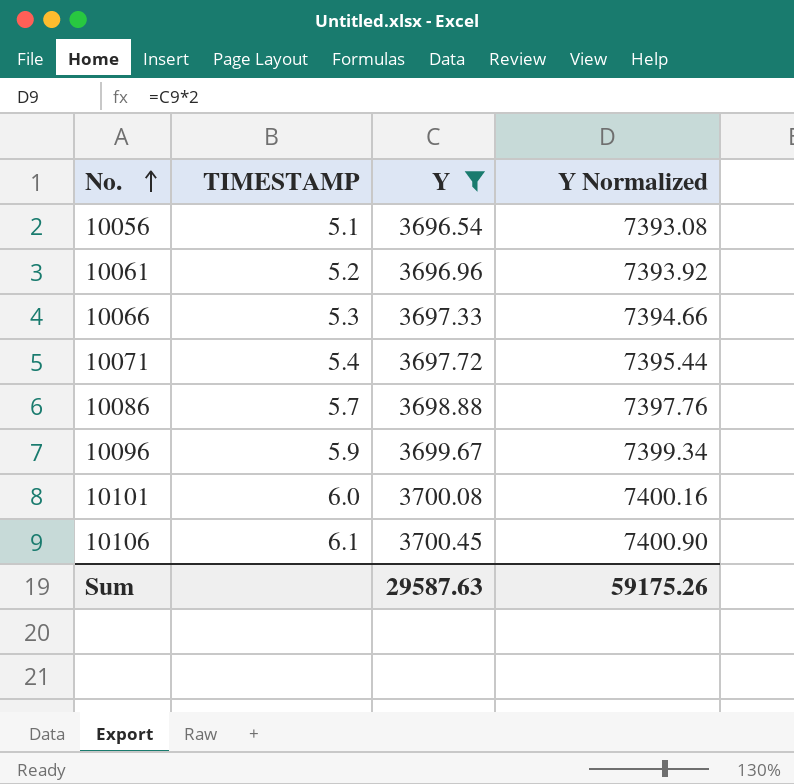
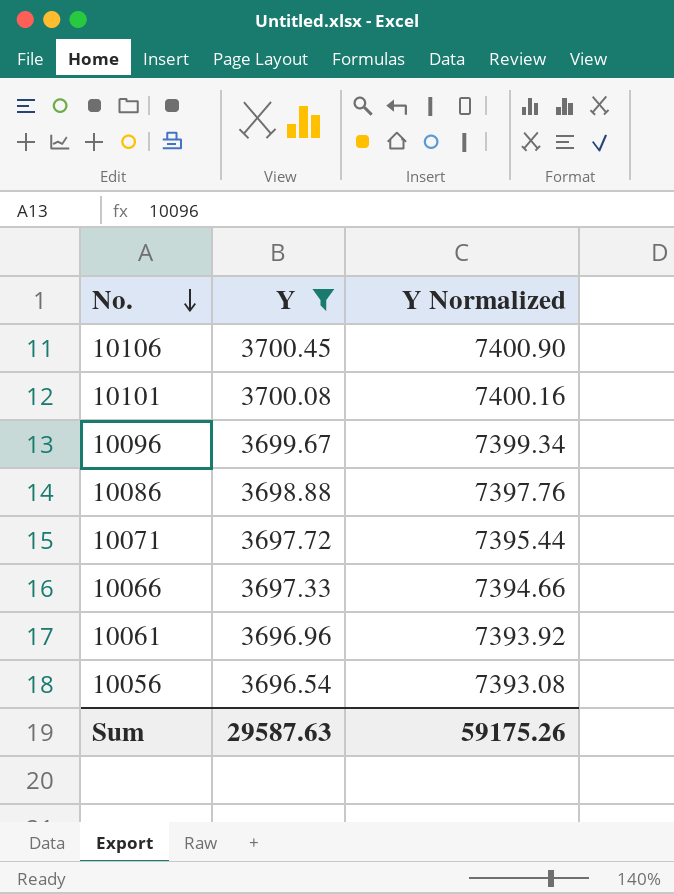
row order: No. ascending -> No. descending
column TIMESTAMP | position: 2 -> none

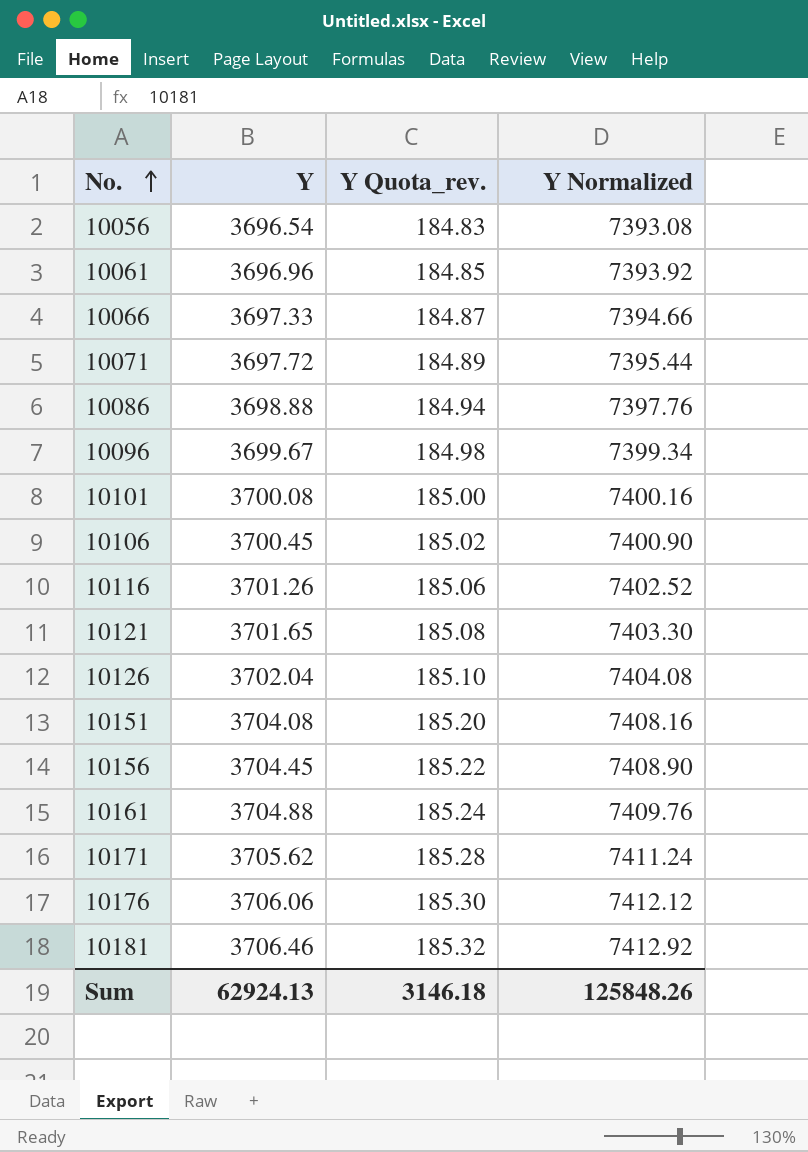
filter: Y <= 3700.45 -> none
row order: No. descending -> No. ascending
column Y Quota_rev. | formula: none -> [Y] * 0.05
Sum | Y: 29587.63 -> 62924.13
Sum | Y Normalized: 59175.26 -> 125848.26

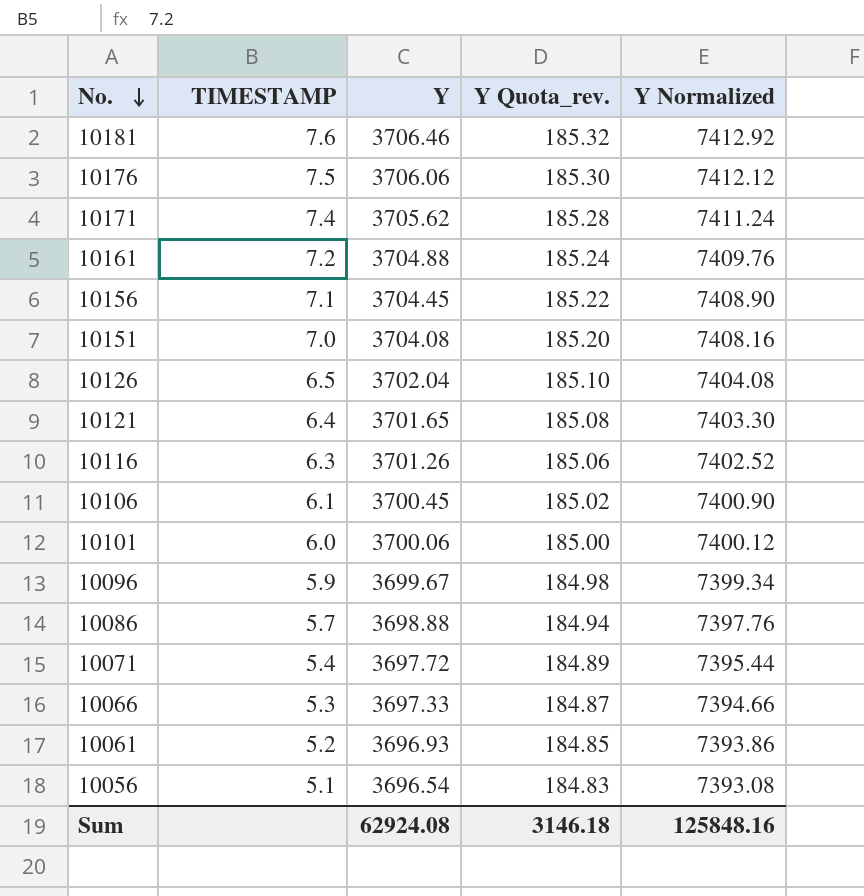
row order: No. ascending -> No. descending
column TIMESTAMP | position: none -> 2
10101 | Y: 3700.08 -> 3700.06
10101 | Y Normalized: 7400.16 -> 7400.12
10061 | Y: 3696.96 -> 3696.93
10061 | Y Normalized: 7393.92 -> 7393.86
Sum | Y: 62924.13 -> 62924.08
Sum | Y Normalized: 125848.26 -> 125848.16

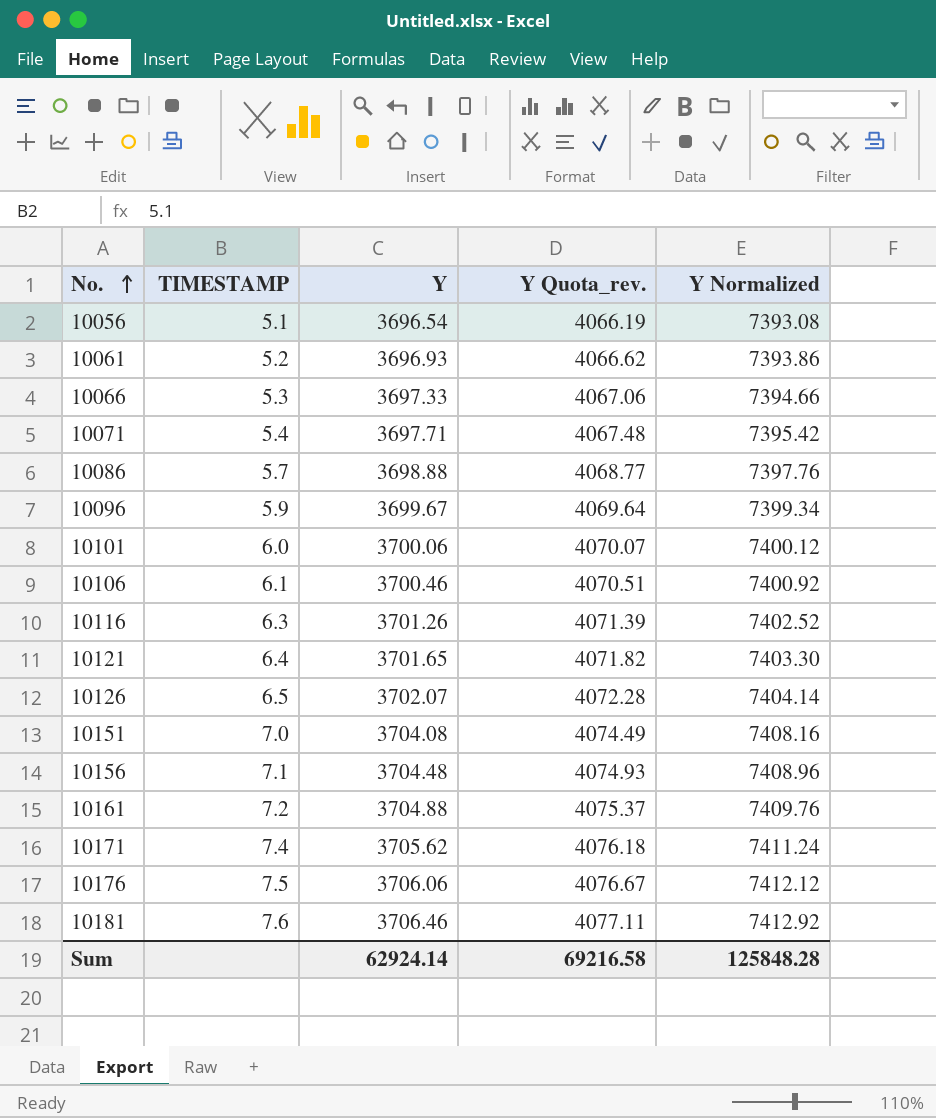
row order: No. descending -> No. ascending
column Y Quota_rev. | formula: [Y] * 0.05 -> [Y] * 1.1
10071 | Y: 3697.72 -> 3697.71
10071 | Y Normalized: 7395.44 -> 7395.42
10106 | Y: 3700.45 -> 3700.46
10106 | Y Normalized: 7400.90 -> 7400.92
10126 | Y: 3702.04 -> 3702.07
10126 | Y Normalized: 7404.08 -> 7404.14
10156 | Y: 3704.45 -> 3704.48
10156 | Y Normalized: 7408.90 -> 7408.96
Sum | Y: 62924.08 -> 62924.14
Sum | Y Quota_rev.: 3146.18 -> 69216.58
Sum | Y Normalized: 125848.16 -> 125848.28

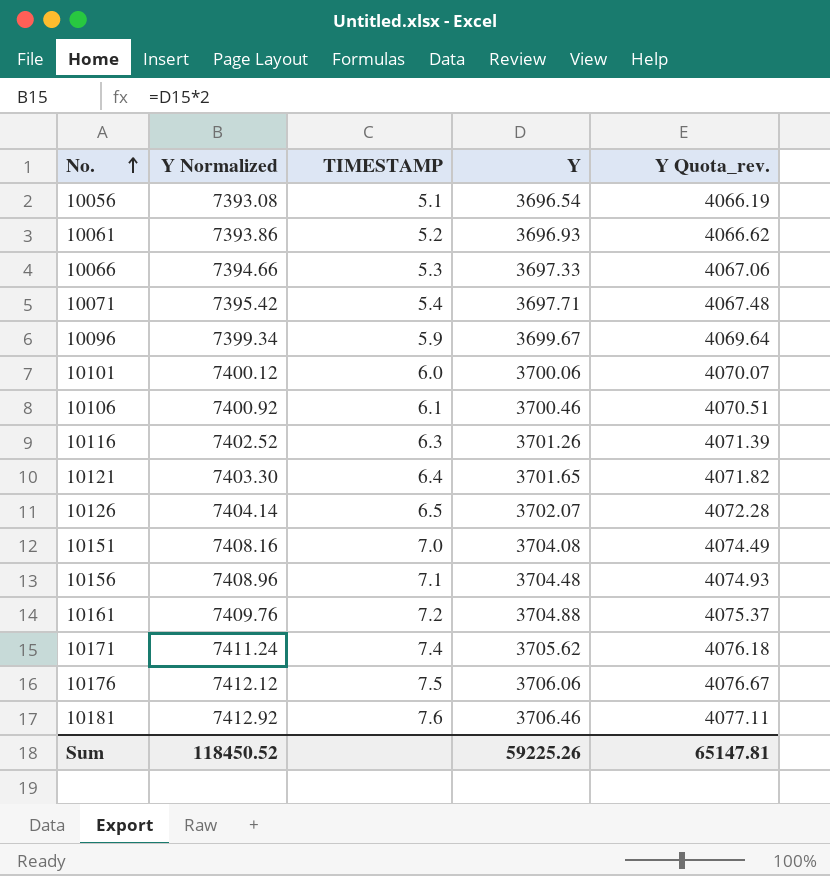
column Y Normalized | position: 5 -> 2
row 10086: 5.7 | 3698.88 | 4068.77 | 7397.76 -> none
Sum | Y Normalized: 125848.28 -> 118450.52
Sum | Y: 62924.14 -> 59225.26
Sum | Y Quota_rev.: 69216.58 -> 65147.81

